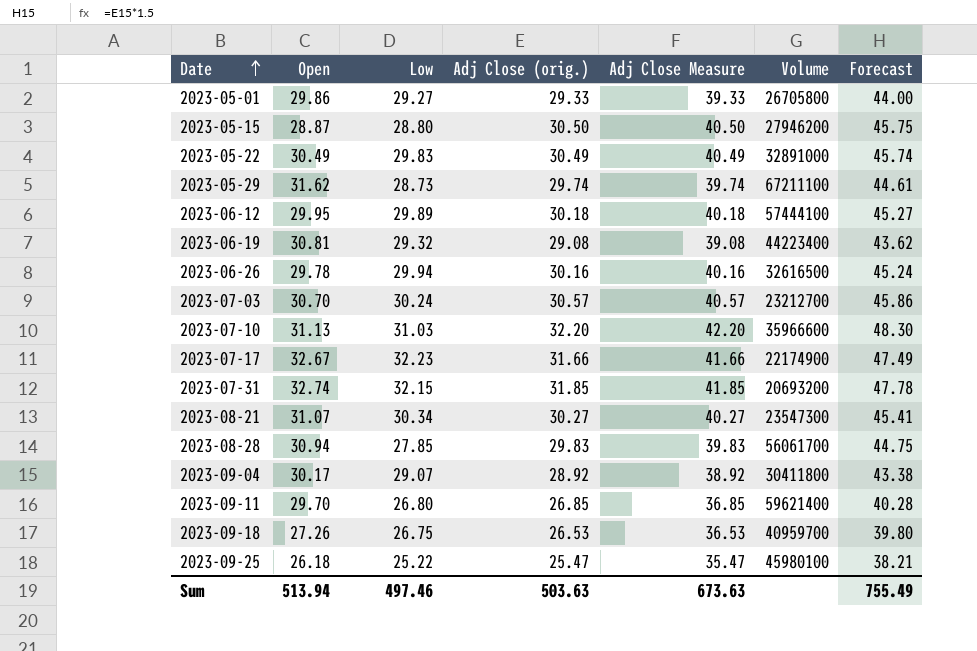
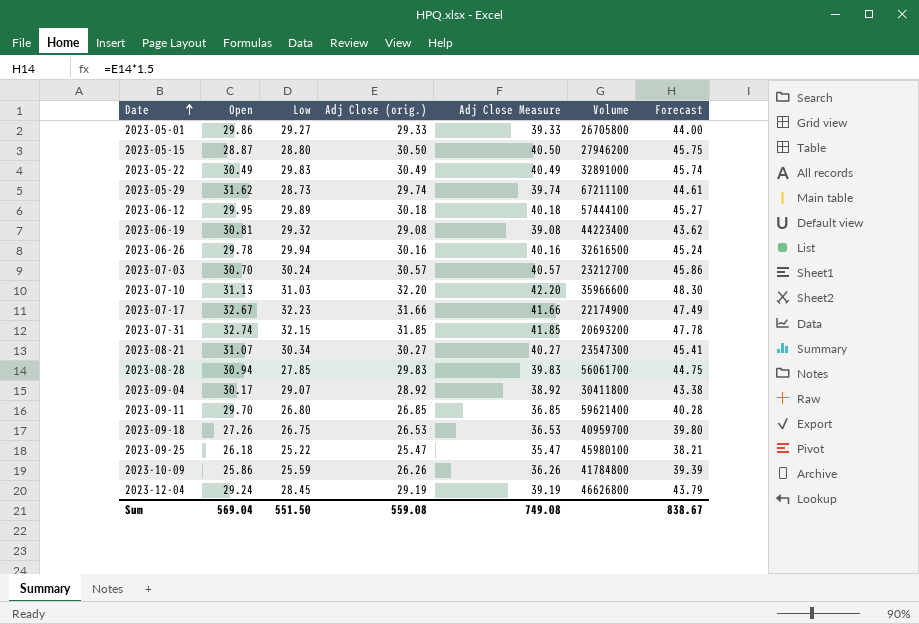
row 2023-10-09: none -> 25.86 | 25.59 | 26.26 | 36.26 | 41784800 | 39.39
row 2023-12-04: none -> 29.24 | 28.45 | 29.19 | 39.19 | 46626800 | 43.79
Sum | Open: 513.94 -> 569.04
Sum | Low: 497.46 -> 551.50
Sum | Adj Close (orig.): 503.63 -> 559.08
Sum | Adj Close Measure: 673.63 -> 749.08
Sum | Forecast: 755.49 -> 838.67

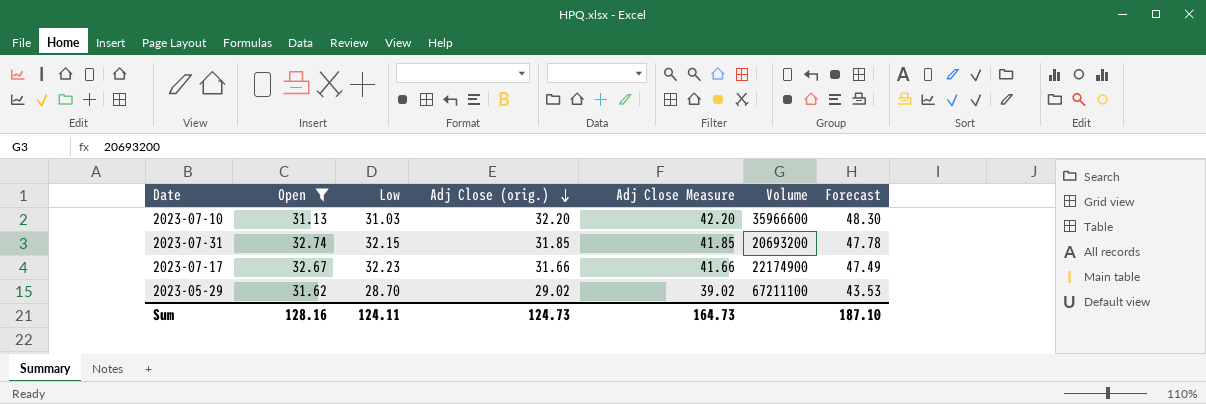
filter: none -> Open >= 31.13
row order: Date ascending -> Adj Close (orig.) descending
2023-05-29 | Low: 28.73 -> 28.70
2023-05-29 | Adj Close (orig.): 29.74 -> 29.02
2023-05-29 | Adj Close Measure: 39.74 -> 39.02
2023-05-29 | Forecast: 44.61 -> 43.53
Sum | Open: 569.04 -> 128.16
Sum | Low: 551.50 -> 124.11
Sum | Adj Close (orig.): 559.08 -> 124.73
Sum | Adj Close Measure: 749.08 -> 164.73
Sum | Forecast: 838.67 -> 187.10

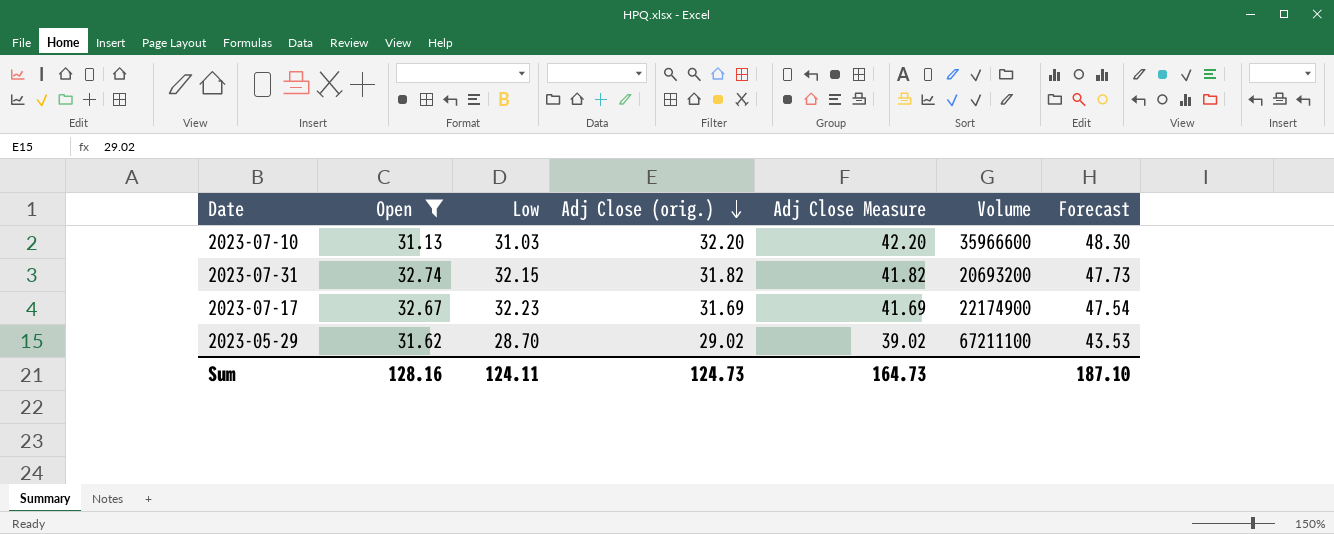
2023-07-31 | Adj Close (orig.): 31.85 -> 31.82
2023-07-31 | Adj Close Measure: 41.85 -> 41.82
2023-07-31 | Forecast: 47.78 -> 47.73
2023-07-17 | Adj Close (orig.): 31.66 -> 31.69
2023-07-17 | Adj Close Measure: 41.66 -> 41.69
2023-07-17 | Forecast: 47.49 -> 47.54

